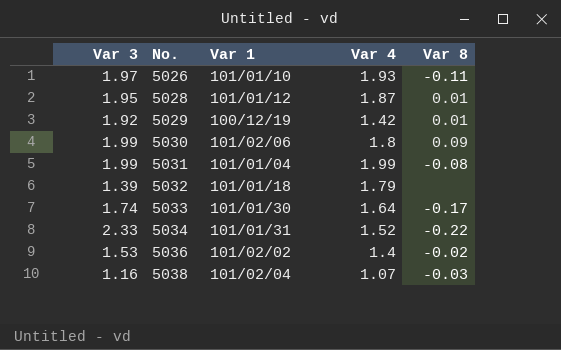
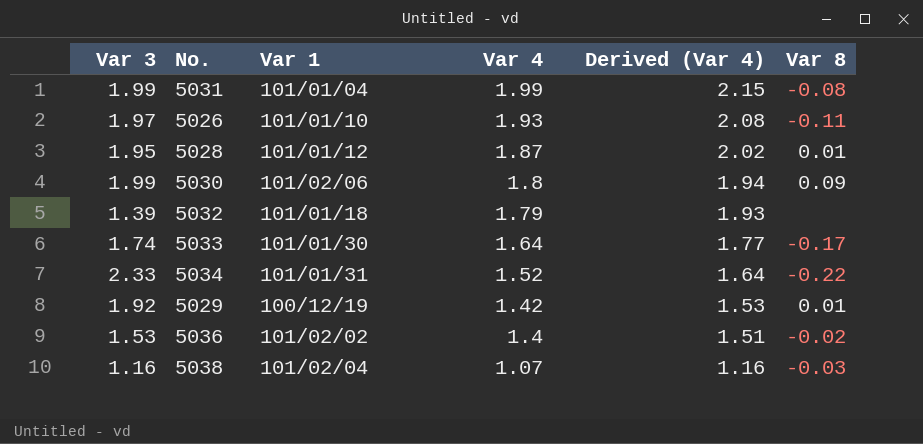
row order: No. ascending -> Var 4 descending
column Derived (Var 4) | formula: none -> [Var 4] * 1.08

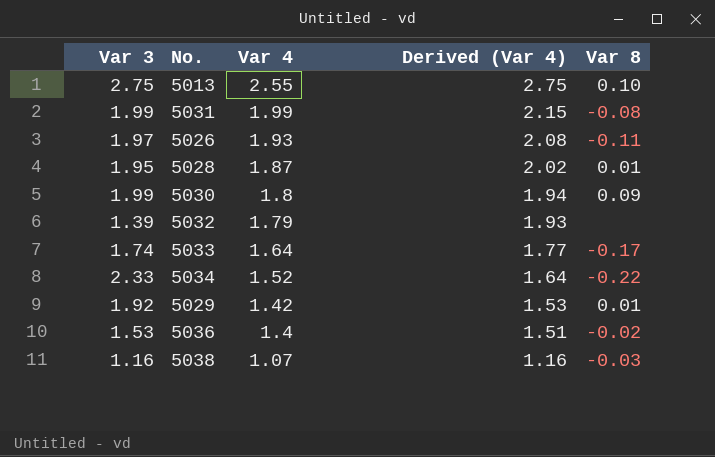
column Var 1 | position: 3 -> none
row 5013: none -> 2.75 | 2.55 | 2.75 | 0.10

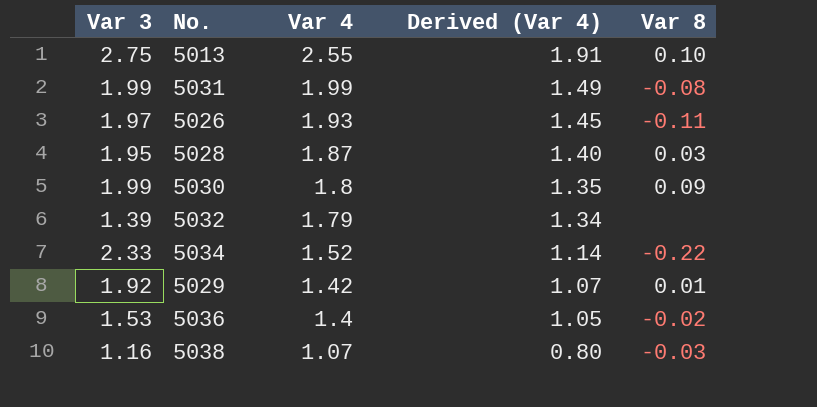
column Derived (Var 4) | formula: [Var 4] * 1.08 -> [Var 4] * 0.75
row 5033: 1.74 | 1.64 | 1.77 | -0.17 -> none
5028 | Var 8: 0.01 -> 0.03

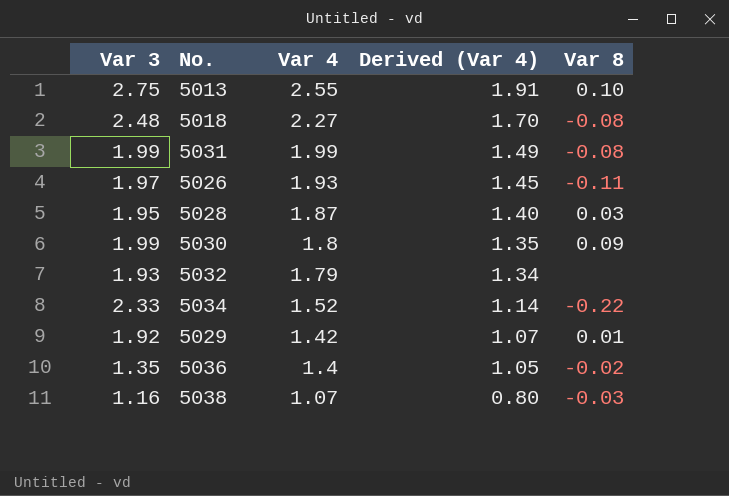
row 5018: none -> 2.48 | 2.27 | 1.70 | -0.08
5032 | Var 3: 1.39 -> 1.93
5036 | Var 3: 1.53 -> 1.35

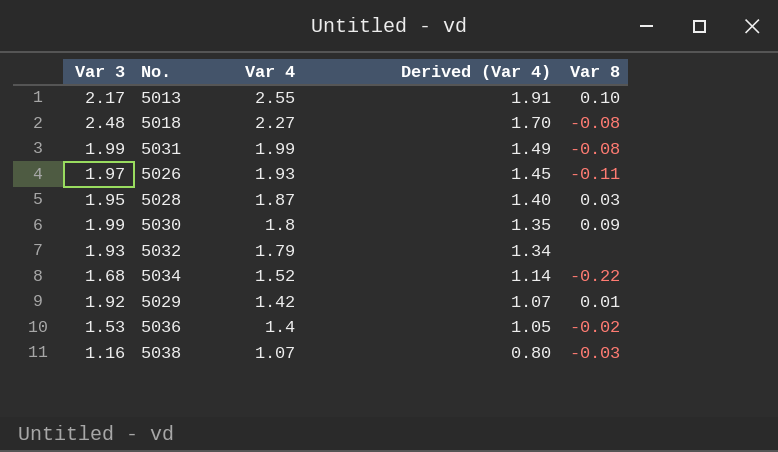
5013 | Var 3: 2.75 -> 2.17
5034 | Var 3: 2.33 -> 1.68
5036 | Var 3: 1.35 -> 1.53

